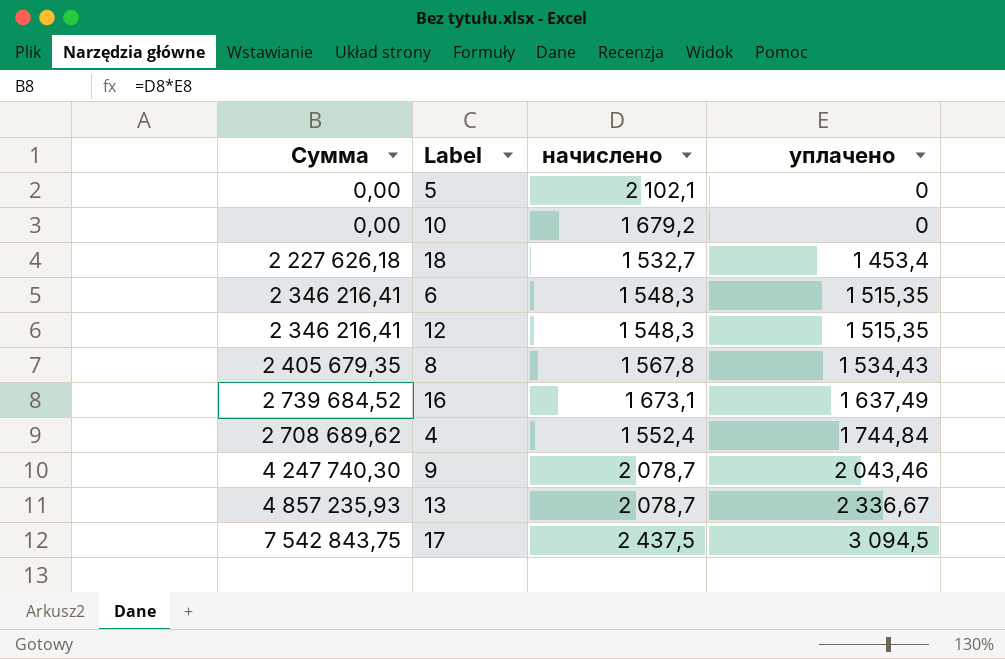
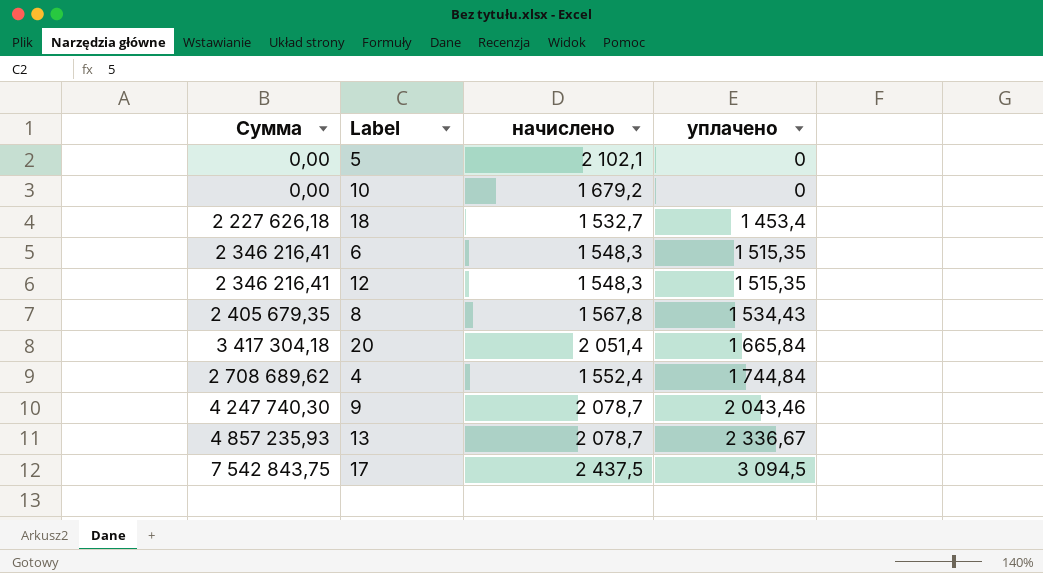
row 16: 2 739 684,52 | 1 673,1 | 1 637,49 -> none
row 20: none -> 3 417 304,18 | 2 051,4 | 1 665,84

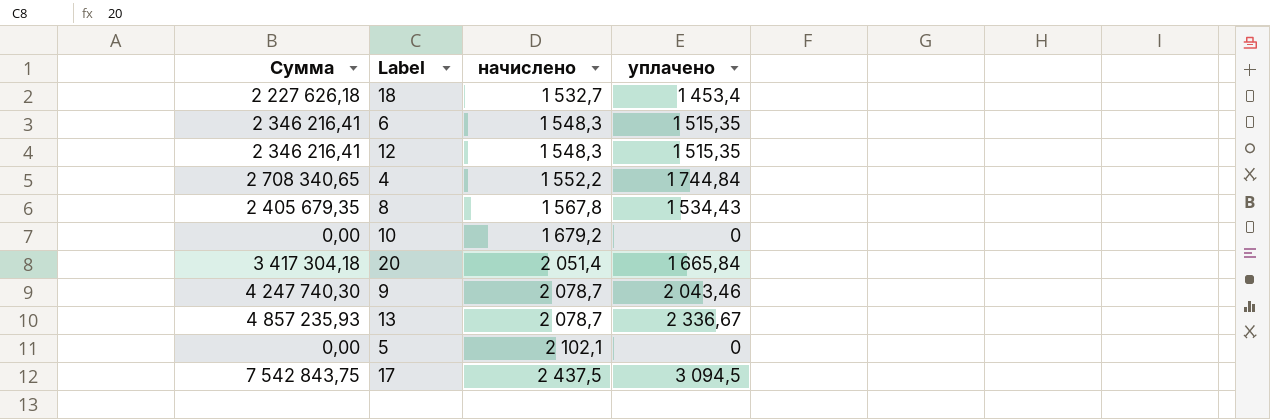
row order: уплачено ascending -> начислено ascending
4 | Сумма: 2 708 689,62 -> 2 708 340,65
4 | начислено: 1 552,4 -> 1 552,2

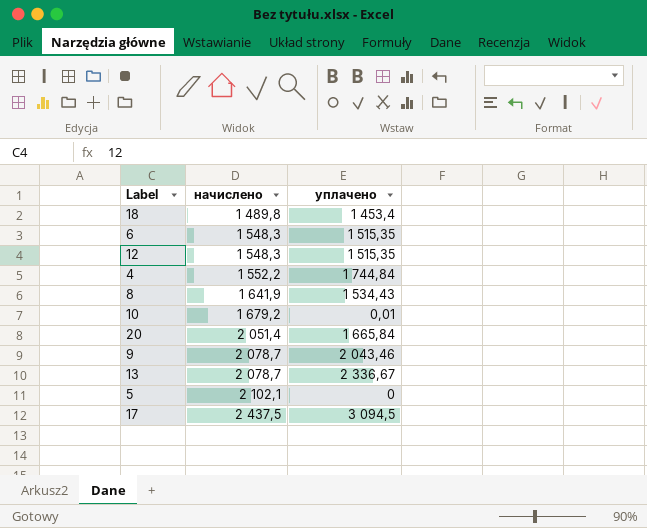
column Сумма | formula: [начислено] * [уплачено] -> none
18 | начислено: 1 532,7 -> 1 489,8
8 | начислено: 1 567,8 -> 1 641,9
10 | уплачено: 0 -> 0,01

